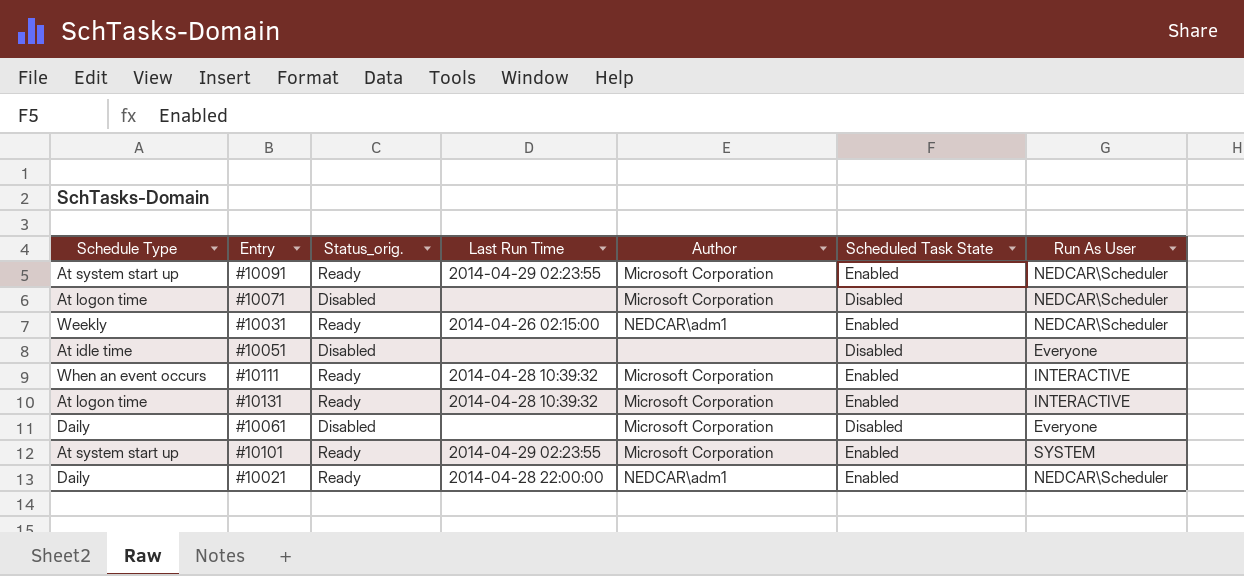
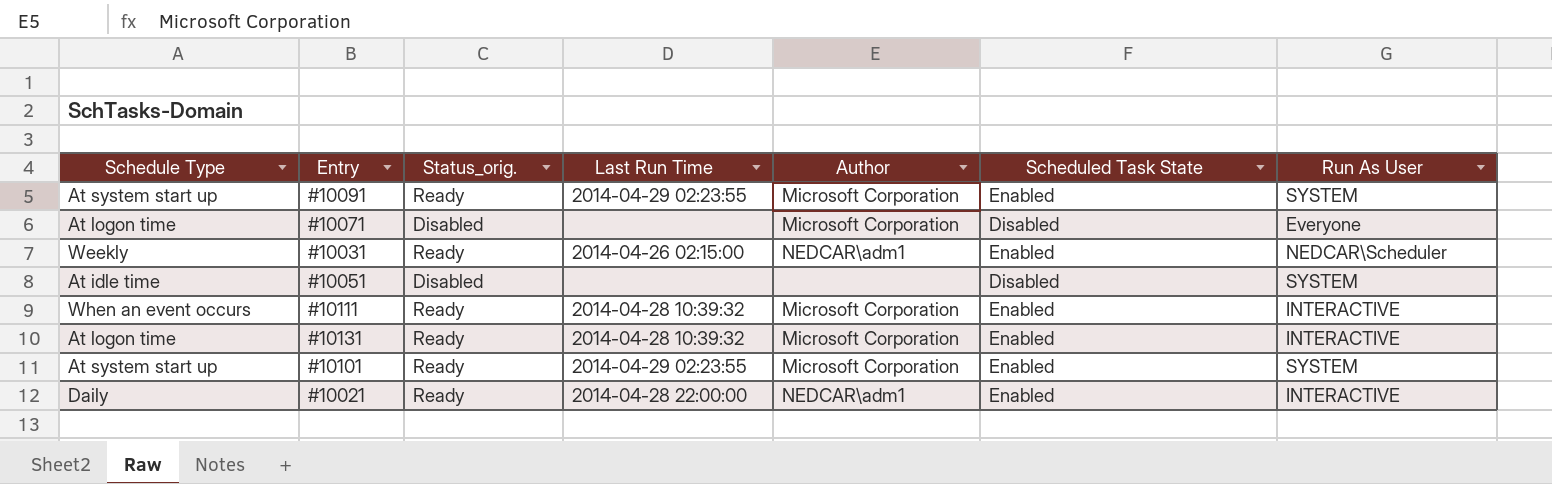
row #10061: Daily | Disabled | none | Microsoft Corporation | Disabled | Everyone -> none
#10091 | Run As User: NEDCAR\Scheduler -> SYSTEM
#10071 | Run As User: NEDCAR\Scheduler -> Everyone
#10051 | Run As User: Everyone -> SYSTEM
#10021 | Run As User: NEDCAR\Scheduler -> INTERACTIVE

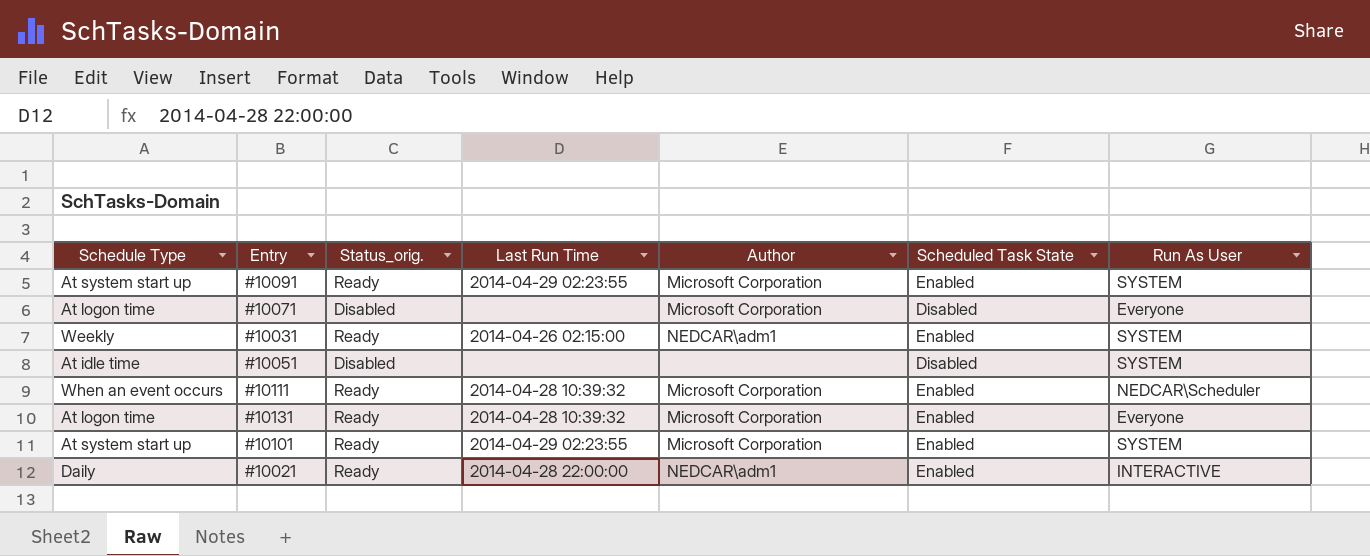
#10031 | Run As User: NEDCAR\Scheduler -> SYSTEM
#10111 | Run As User: INTERACTIVE -> NEDCAR\Scheduler
#10131 | Run As User: INTERACTIVE -> Everyone

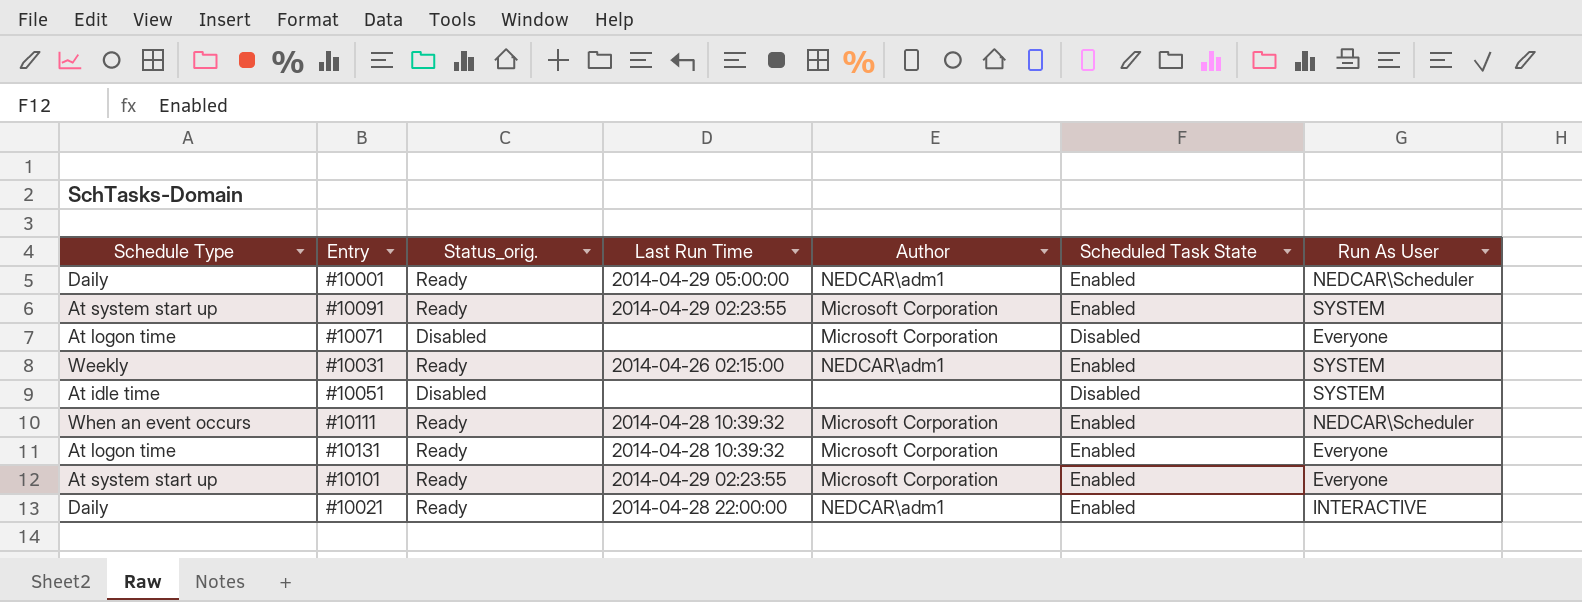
row #10001: none -> Daily | Ready | 2014-04-29 05:00:00 | NEDCAR\adm1 | Enabled | NEDCAR\Scheduler
#10101 | Run As User: SYSTEM -> Everyone

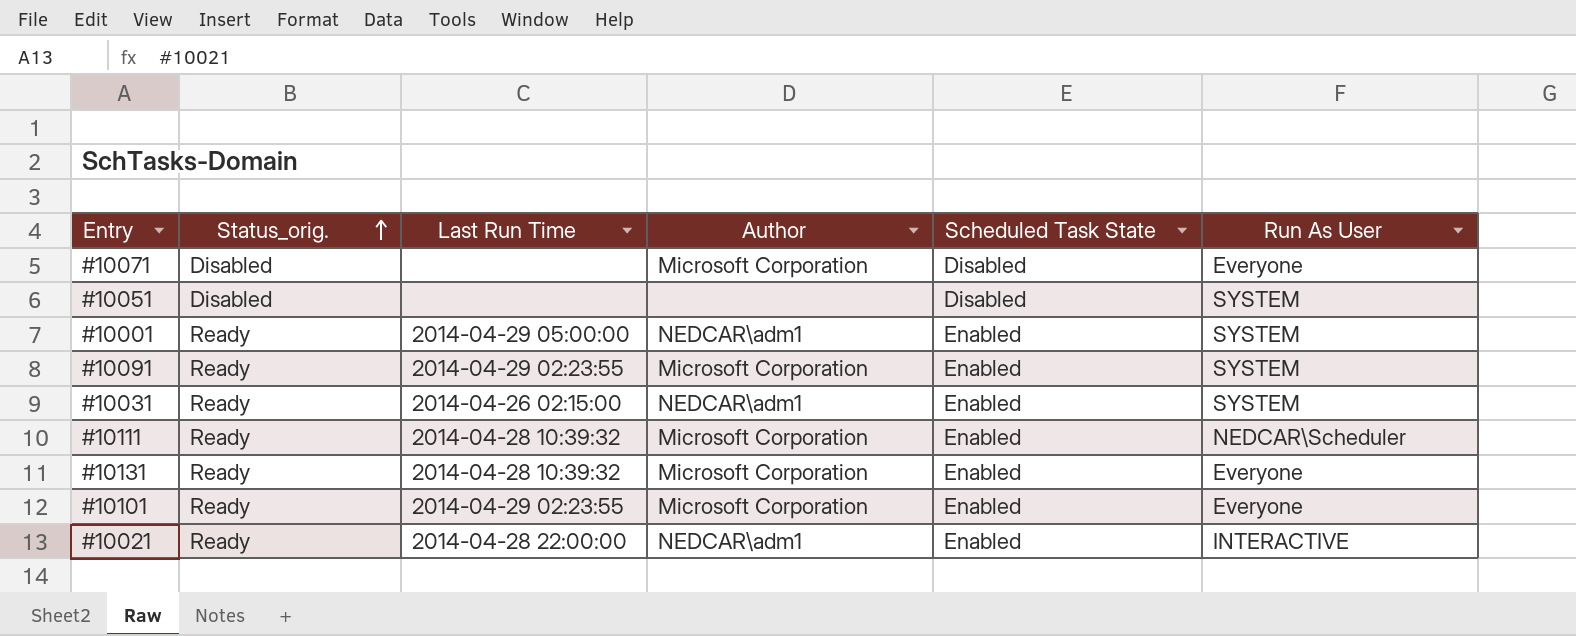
row order: none -> Status_orig. ascending
column Schedule Type | position: 1 -> none
#10001 | Run As User: NEDCAR\Scheduler -> SYSTEM

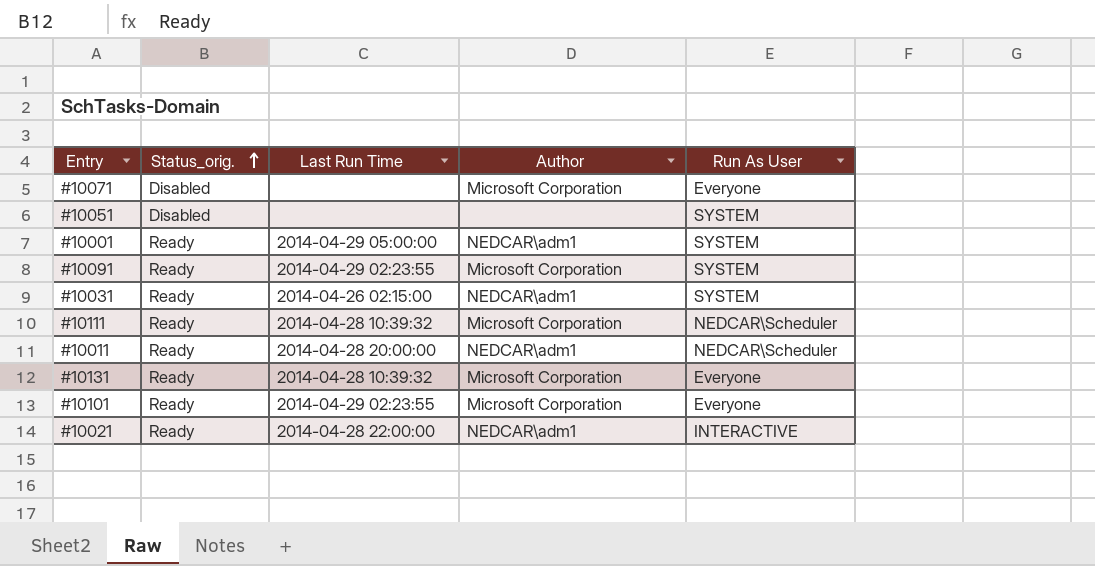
column Scheduled Task State | position: 5 -> none
row #10011: none -> Ready | 2014-04-28 20:00:00 | NEDCAR\adm1 | NEDCAR\Scheduler

